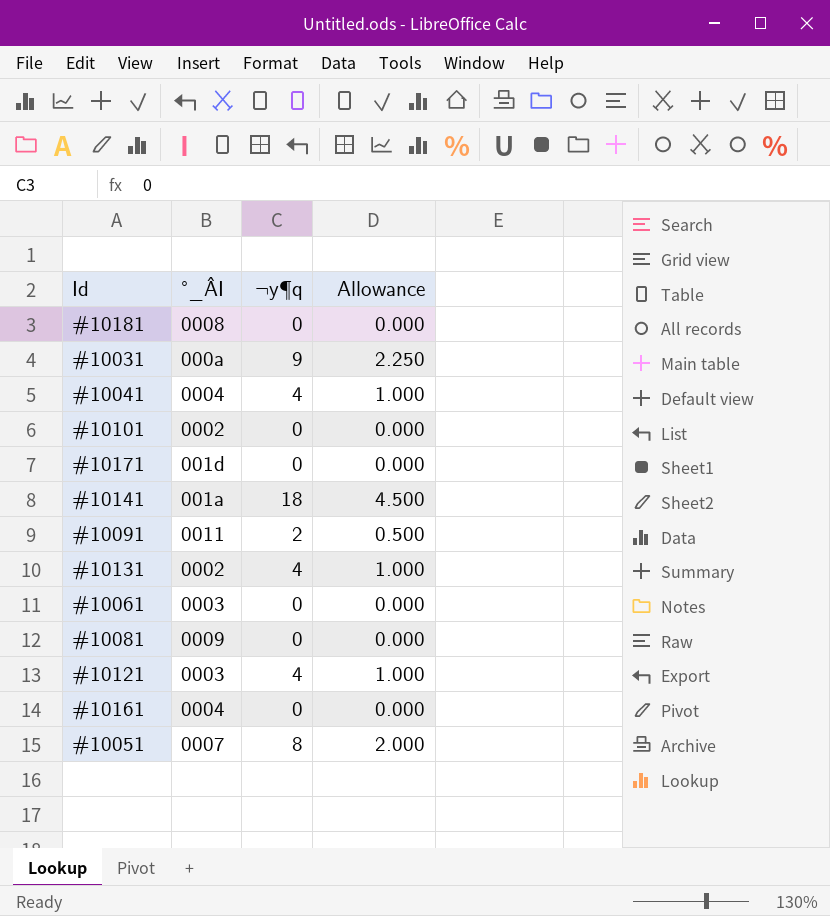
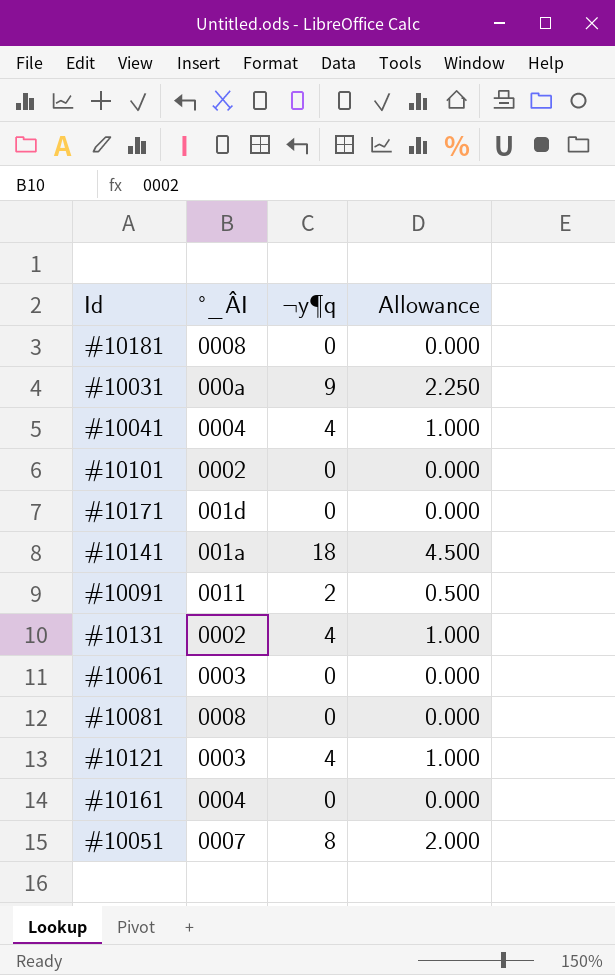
#10081 | °_ÂI: 0009 -> 0008

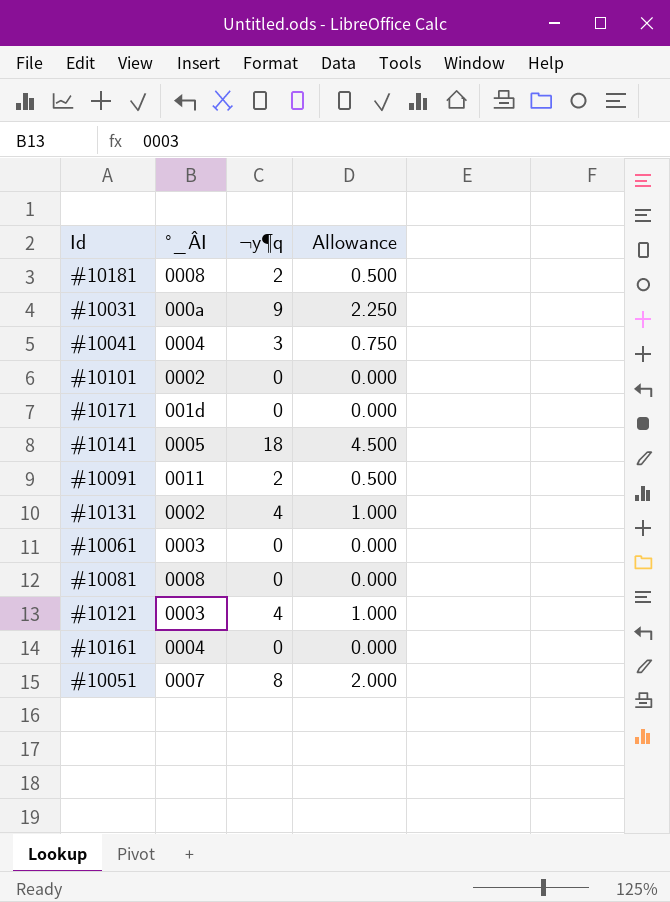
#10181 | ¬y¶q: 0 -> 2
#10181 | Allowance: 0.000 -> 0.500
#10041 | ¬y¶q: 4 -> 3
#10041 | Allowance: 1.000 -> 0.750
#10141 | °_ÂI: 001a -> 0005

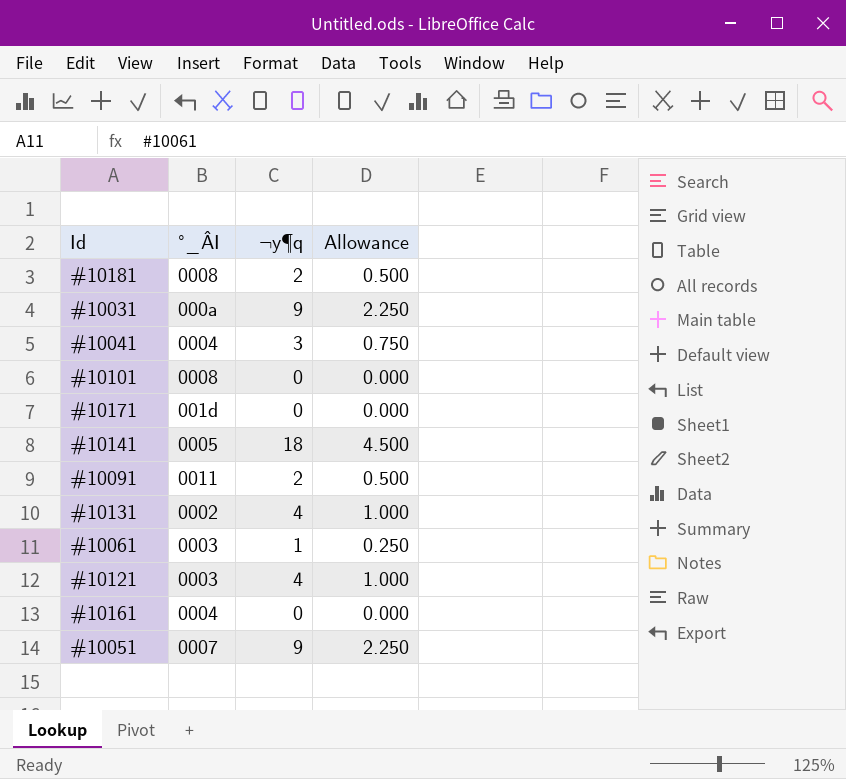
row #10081: 0008 | 0 | 0.000 -> none
#10101 | °_ÂI: 0002 -> 0008
#10061 | ¬y¶q: 0 -> 1
#10061 | Allowance: 0.000 -> 0.250
#10051 | ¬y¶q: 8 -> 9
#10051 | Allowance: 2.000 -> 2.250

